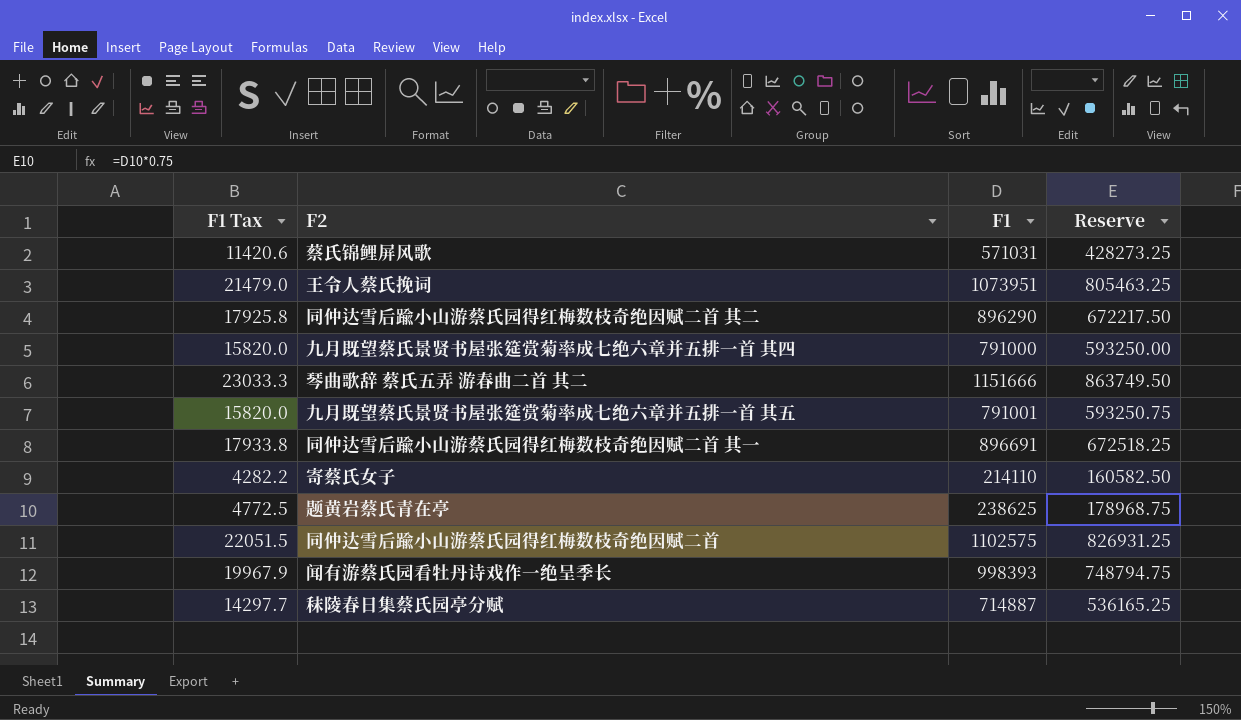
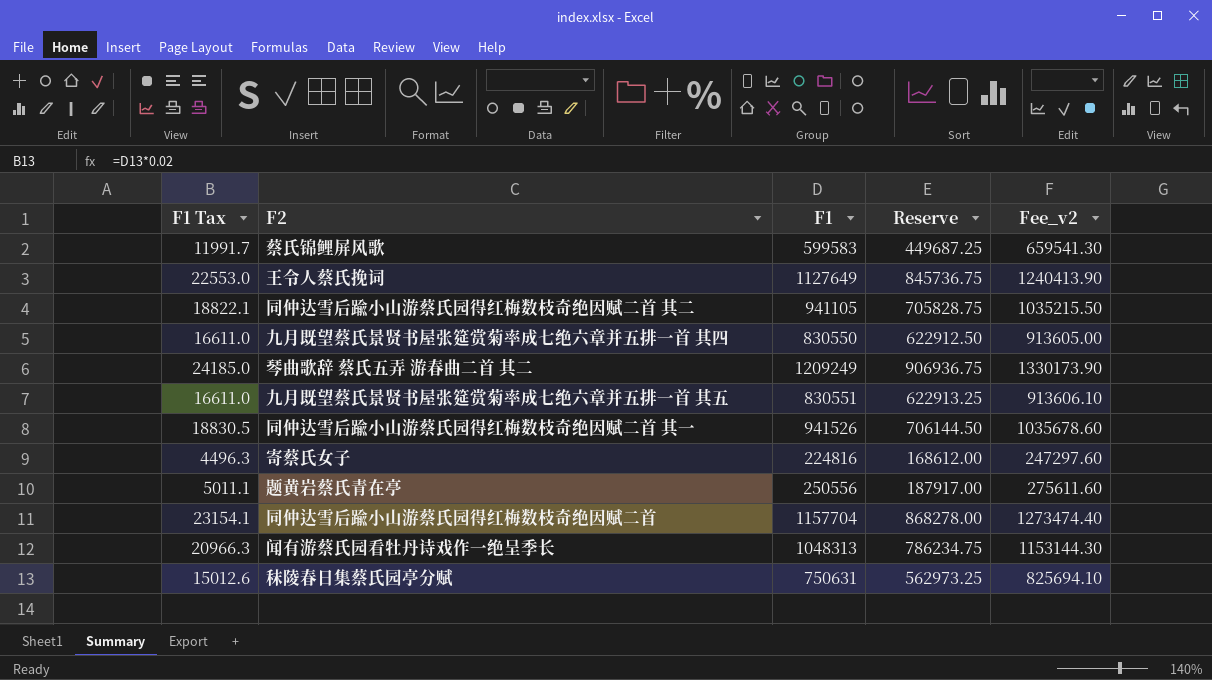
column Fee_v2 | formula: none -> [F1] * 1.1
蔡氏锦鲤屏风歌 | F1 Tax: 11420.6 -> 11991.7
蔡氏锦鲤屏风歌 | F1: 571031 -> 599583
蔡氏锦鲤屏风歌 | Reserve: 428273.25 -> 449687.25
王令人蔡氏挽词 | F1 Tax: 21479.0 -> 22553.0
王令人蔡氏挽词 | F1: 1073951 -> 1127649
王令人蔡氏挽词 | Reserve: 805463.25 -> 845736.75
同仲达雪后踰小山游蔡氏园得红梅数枝奇绝因赋二首 其二 | F1 Tax: 17925.8 -> 18822.1
同仲达雪后踰小山游蔡氏园得红梅数枝奇绝因赋二首 其二 | F1: 896290 -> 941105
同仲达雪后踰小山游蔡氏园得红梅数枝奇绝因赋二首 其二 | Reserve: 672217.50 -> 705828.75
九月既望蔡氏景贤书屋张筵赏菊率成七绝六章并五排一首 其四 | F1 Tax: 15820.0 -> 16611.0
九月既望蔡氏景贤书屋张筵赏菊率成七绝六章并五排一首 其四 | F1: 791000 -> 830550
九月既望蔡氏景贤书屋张筵赏菊率成七绝六章并五排一首 其四 | Reserve: 593250.00 -> 622912.50
琴曲歌辞 蔡氏五弄 游春曲二首 其二 | F1 Tax: 23033.3 -> 24185.0
琴曲歌辞 蔡氏五弄 游春曲二首 其二 | F1: 1151666 -> 1209249
琴曲歌辞 蔡氏五弄 游春曲二首 其二 | Reserve: 863749.50 -> 906936.75
九月既望蔡氏景贤书屋张筵赏菊率成七绝六章并五排一首 其五 | F1 Tax: 15820.0 -> 16611.0
九月既望蔡氏景贤书屋张筵赏菊率成七绝六章并五排一首 其五 | F1: 791001 -> 830551
九月既望蔡氏景贤书屋张筵赏菊率成七绝六章并五排一首 其五 | Reserve: 593250.75 -> 622913.25
同仲达雪后踰小山游蔡氏园得红梅数枝奇绝因赋二首 其一 | F1 Tax: 17933.8 -> 18830.5
同仲达雪后踰小山游蔡氏园得红梅数枝奇绝因赋二首 其一 | F1: 896691 -> 941526
同仲达雪后踰小山游蔡氏园得红梅数枝奇绝因赋二首 其一 | Reserve: 672518.25 -> 706144.50
寄蔡氏女子 | F1 Tax: 4282.2 -> 4496.3
寄蔡氏女子 | F1: 214110 -> 224816
寄蔡氏女子 | Reserve: 160582.50 -> 168612.00
题黄岩蔡氏青在亭 | F1 Tax: 4772.5 -> 5011.1
题黄岩蔡氏青在亭 | F1: 238625 -> 250556
题黄岩蔡氏青在亭 | Reserve: 178968.75 -> 187917.00
同仲达雪后踰小山游蔡氏园得红梅数枝奇绝因赋二首 | F1 Tax: 22051.5 -> 23154.1
同仲达雪后踰小山游蔡氏园得红梅数枝奇绝因赋二首 | F1: 1102575 -> 1157704
同仲达雪后踰小山游蔡氏园得红梅数枝奇绝因赋二首 | Reserve: 826931.25 -> 868278.00
闻有游蔡氏园看牡丹诗戏作一绝呈季长 | F1 Tax: 19967.9 -> 20966.3
闻有游蔡氏园看牡丹诗戏作一绝呈季长 | F1: 998393 -> 1048313
闻有游蔡氏园看牡丹诗戏作一绝呈季长 | Reserve: 748794.75 -> 786234.75
秣陵春日集蔡氏园亭分赋 | F1 Tax: 14297.7 -> 15012.6
秣陵春日集蔡氏园亭分赋 | F1: 714887 -> 750631
秣陵春日集蔡氏园亭分赋 | Reserve: 536165.25 -> 562973.25

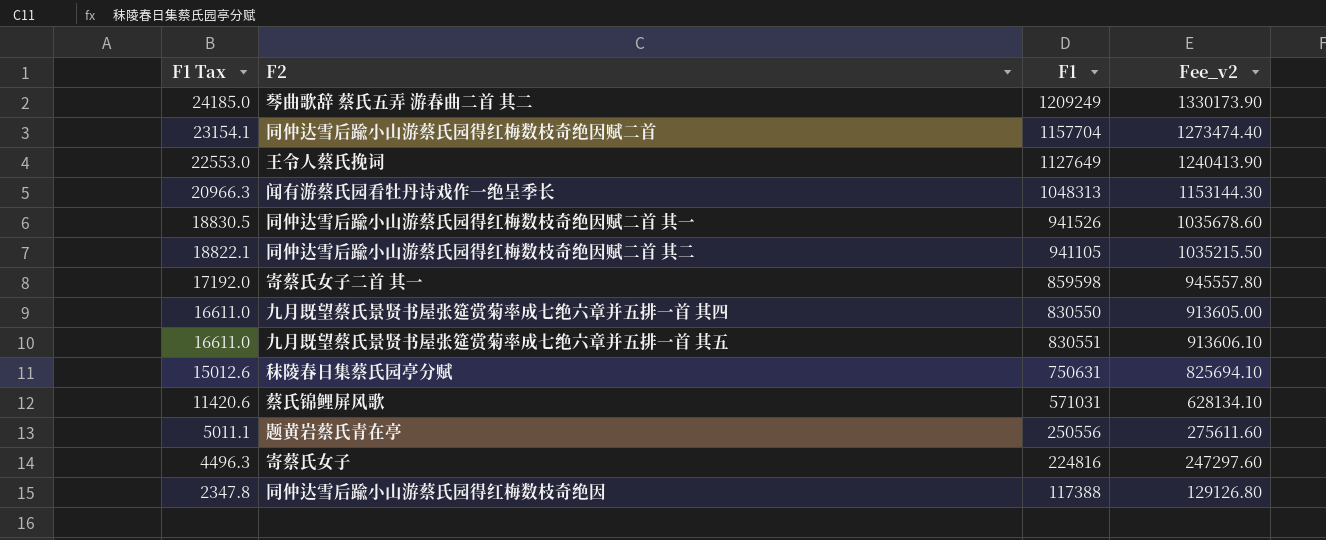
row order: none -> F1 Tax descending
column Reserve | formula: [F1] * 0.75 -> none
row 寄蔡氏女子二首 其一: none -> 17192.0 | 859598 | 945557.80
蔡氏锦鲤屏风歌 | F1 Tax: 11991.7 -> 11420.6
蔡氏锦鲤屏风歌 | F1: 599583 -> 571031
蔡氏锦鲤屏风歌 | Fee_v2: 659541.30 -> 628134.10
row 同仲达雪后踰小山游蔡氏园得红梅数枝奇绝因: none -> 2347.8 | 117388 | 129126.80

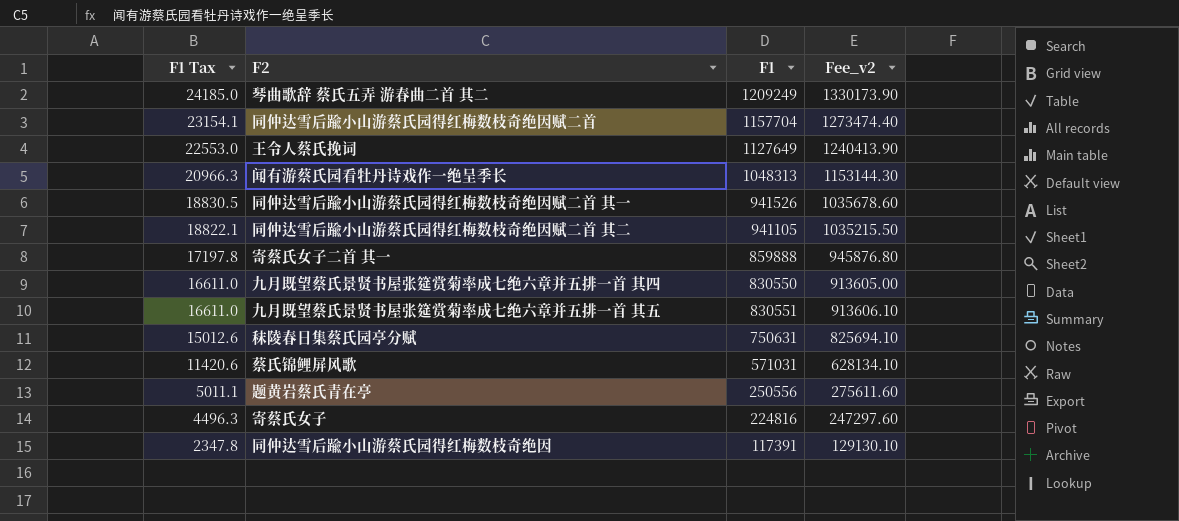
寄蔡氏女子二首 其一 | F1 Tax: 17192.0 -> 17197.8
寄蔡氏女子二首 其一 | F1: 859598 -> 859888
寄蔡氏女子二首 其一 | Fee_v2: 945557.80 -> 945876.80
同仲达雪后踰小山游蔡氏园得红梅数枝奇绝因 | F1: 117388 -> 117391
同仲达雪后踰小山游蔡氏园得红梅数枝奇绝因 | Fee_v2: 129126.80 -> 129130.10

